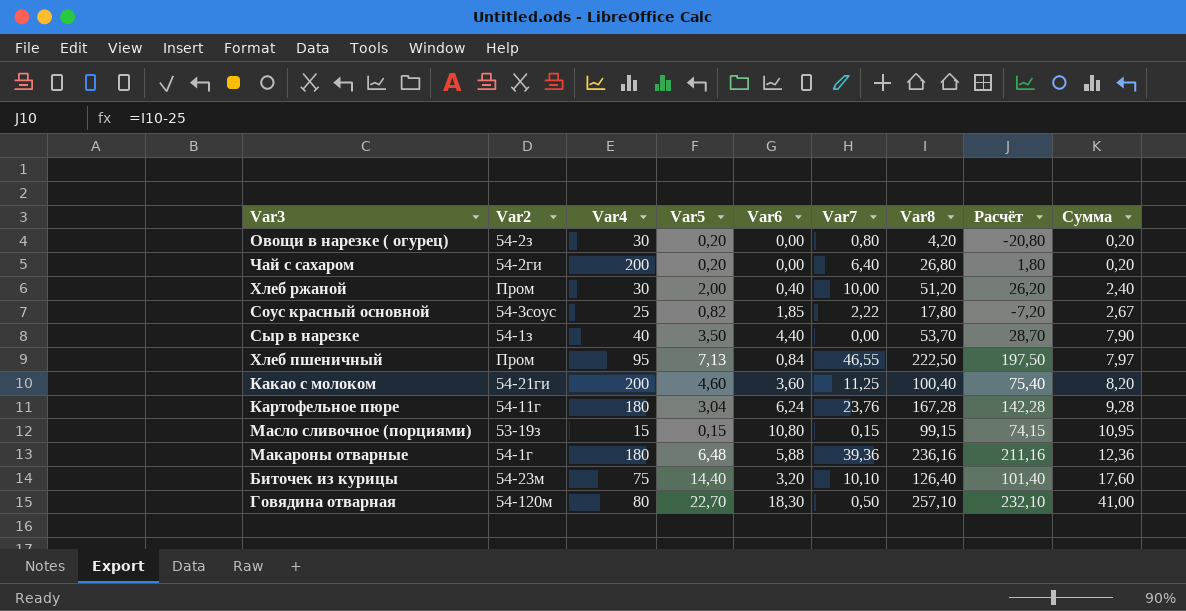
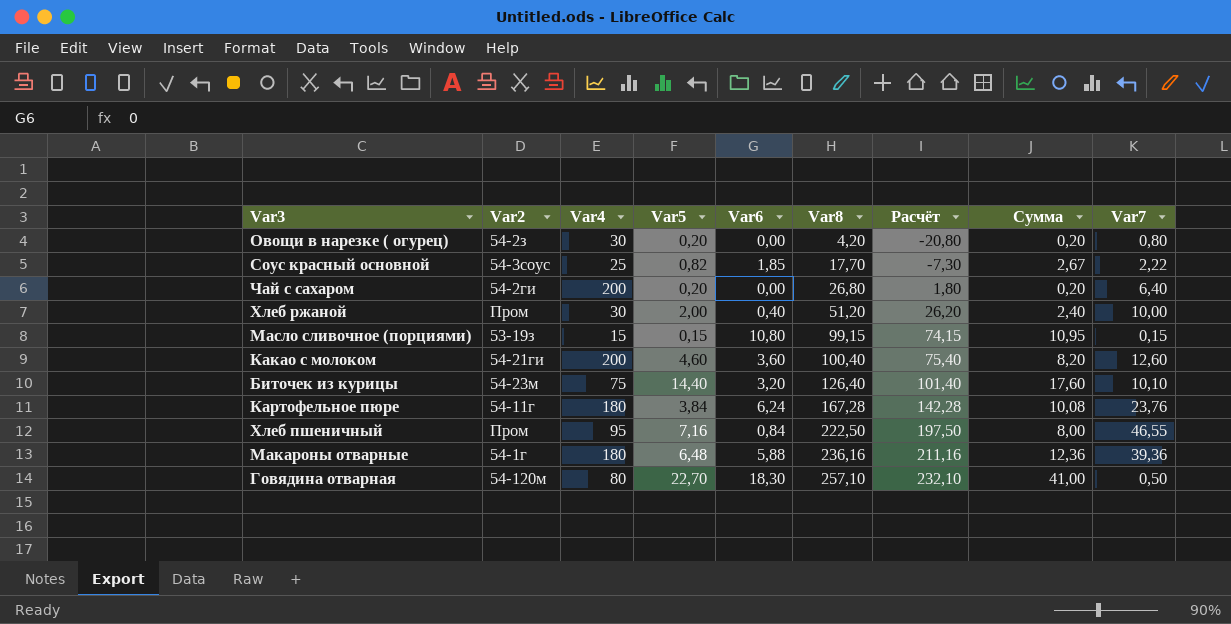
row order: Сумма ascending -> Var8 ascending
column Var7 | position: 6 -> 9
row Сыр в нарезке: 54-1з | 40 | 3,50 | 4,40 | 0,00 | 53,70 | 28,70 | 7,90 -> none
Соус красный основной | Var8: 17,80 -> 17,70
Соус красный основной | Расчёт: -7,20 -> -7,30
Какао с молоком | Var7: 11,25 -> 12,60
Картофельное пюре | Var5: 3,04 -> 3,84
Картофельное пюре | Сумма: 9,28 -> 10,08
Хлеб пшеничный | Var5: 7,13 -> 7,16
Хлеб пшеничный | Сумма: 7,97 -> 8,00

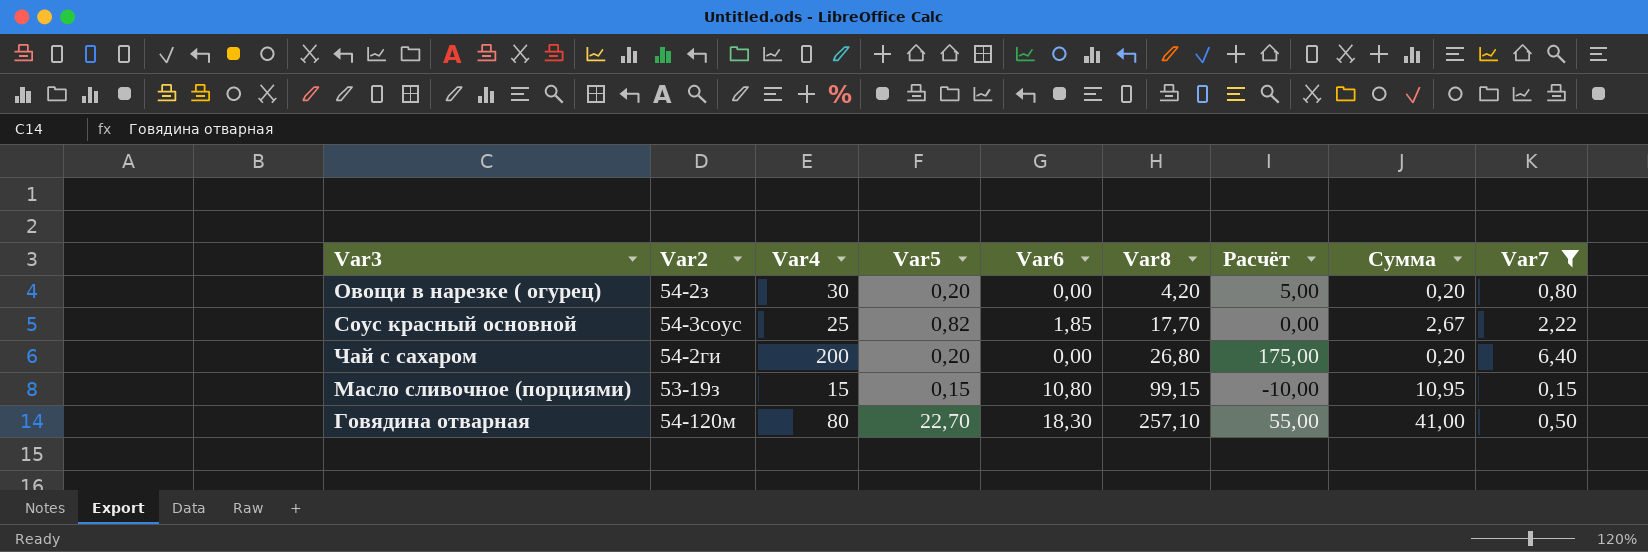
filter: none -> Var7 <= 6,40
column Расчёт | formula: [Var8] - 25 -> [Var4] - 25

